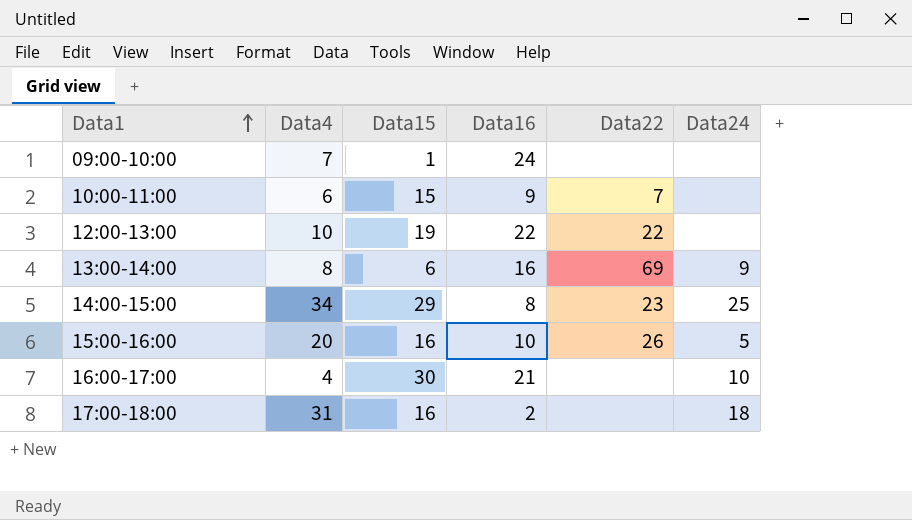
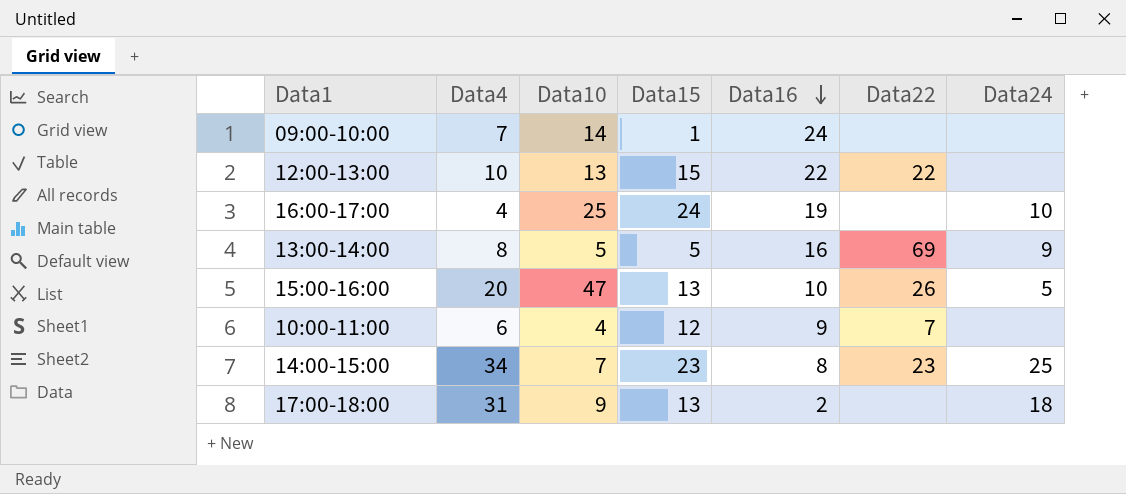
row order: Data1 ascending -> Data16 descending
column Data10 | position: none -> 3
12:00-13:00 | Data15: 19 -> 15
16:00-17:00 | Data15: 30 -> 24
16:00-17:00 | Data16: 21 -> 19
13:00-14:00 | Data15: 6 -> 5
15:00-16:00 | Data15: 16 -> 13
10:00-11:00 | Data15: 15 -> 12
14:00-15:00 | Data15: 29 -> 23
17:00-18:00 | Data15: 16 -> 13

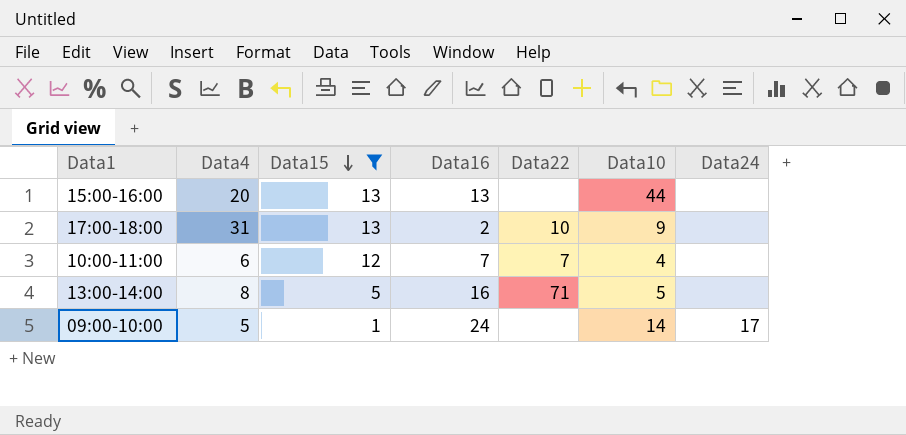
filter: none -> Data15 <= 13
row order: Data16 descending -> Data15 descending
column Data10 | position: 3 -> 6
15:00-16:00 | Data16: 10 -> 13
15:00-16:00 | Data22: 26 -> none
15:00-16:00 | Data10: 47 -> 44
15:00-16:00 | Data24: 5 -> none
17:00-18:00 | Data22: none -> 10
17:00-18:00 | Data24: 18 -> none
10:00-11:00 | Data16: 9 -> 7
13:00-14:00 | Data22: 69 -> 71
13:00-14:00 | Data24: 9 -> none
09:00-10:00 | Data4: 7 -> 5
09:00-10:00 | Data24: none -> 17

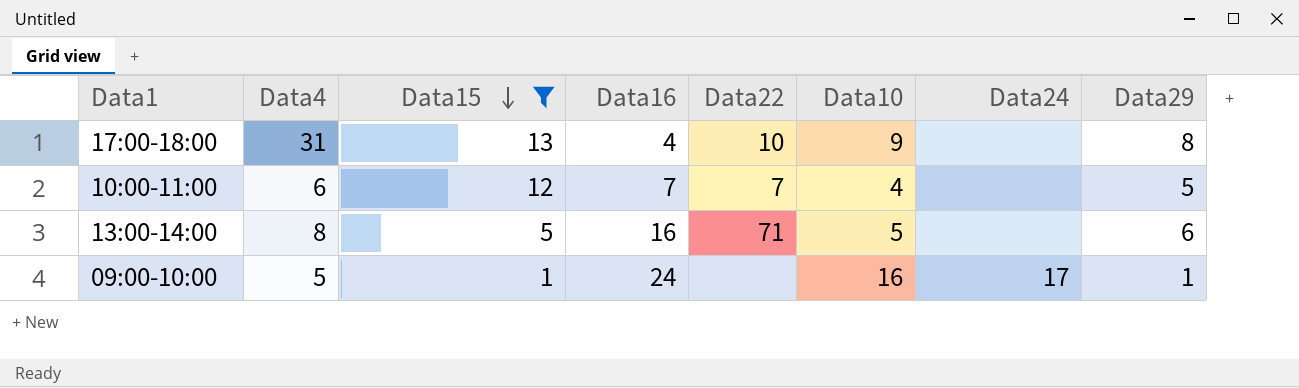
column Data29 | position: none -> 8
row 15:00-16:00: 20 | 13 | 13 | none | 44 | none -> none
17:00-18:00 | Data16: 2 -> 4
09:00-10:00 | Data10: 14 -> 16

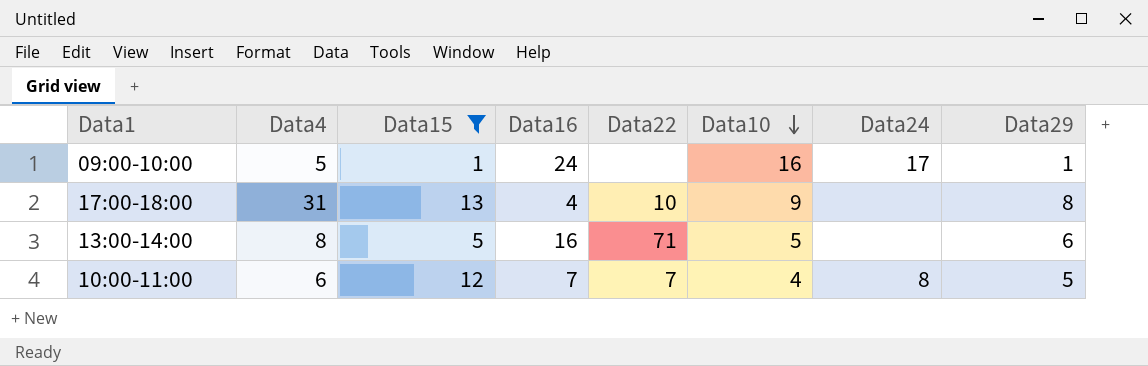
row order: Data15 descending -> Data10 descending
10:00-11:00 | Data24: none -> 8

